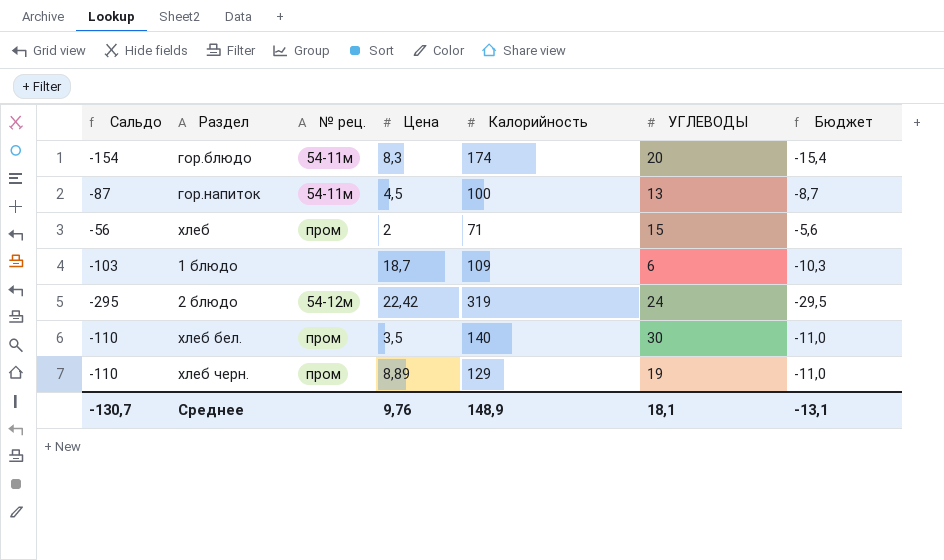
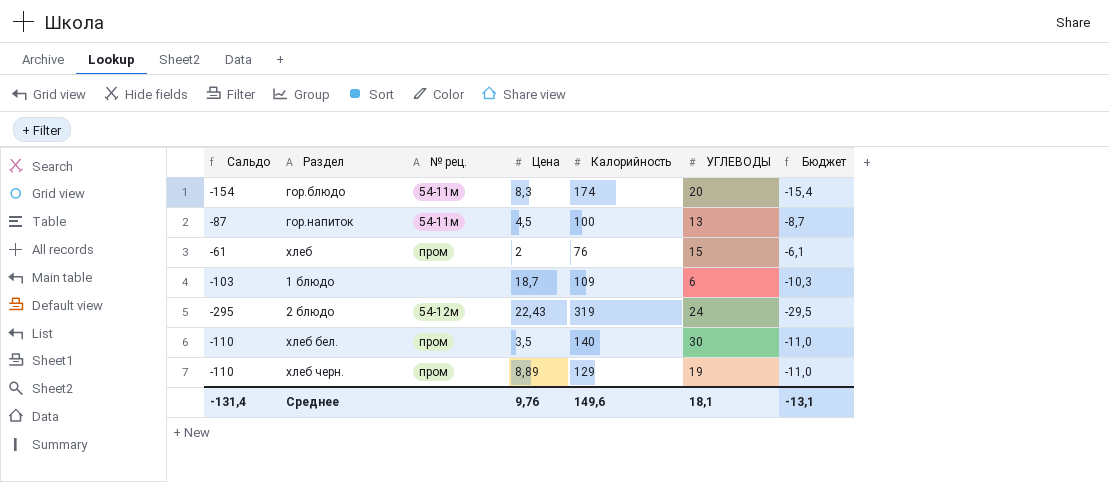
хлеб | Сальдо: -56 -> -61
хлеб | Калорийность: 71 -> 76
хлеб | Бюджет: -5,6 -> -6,1
2 блюдо | Цена: 22,42 -> 22,43
Среднее | Сальдо: -130,7 -> -131,4
Среднее | Калорийность: 148,9 -> 149,6

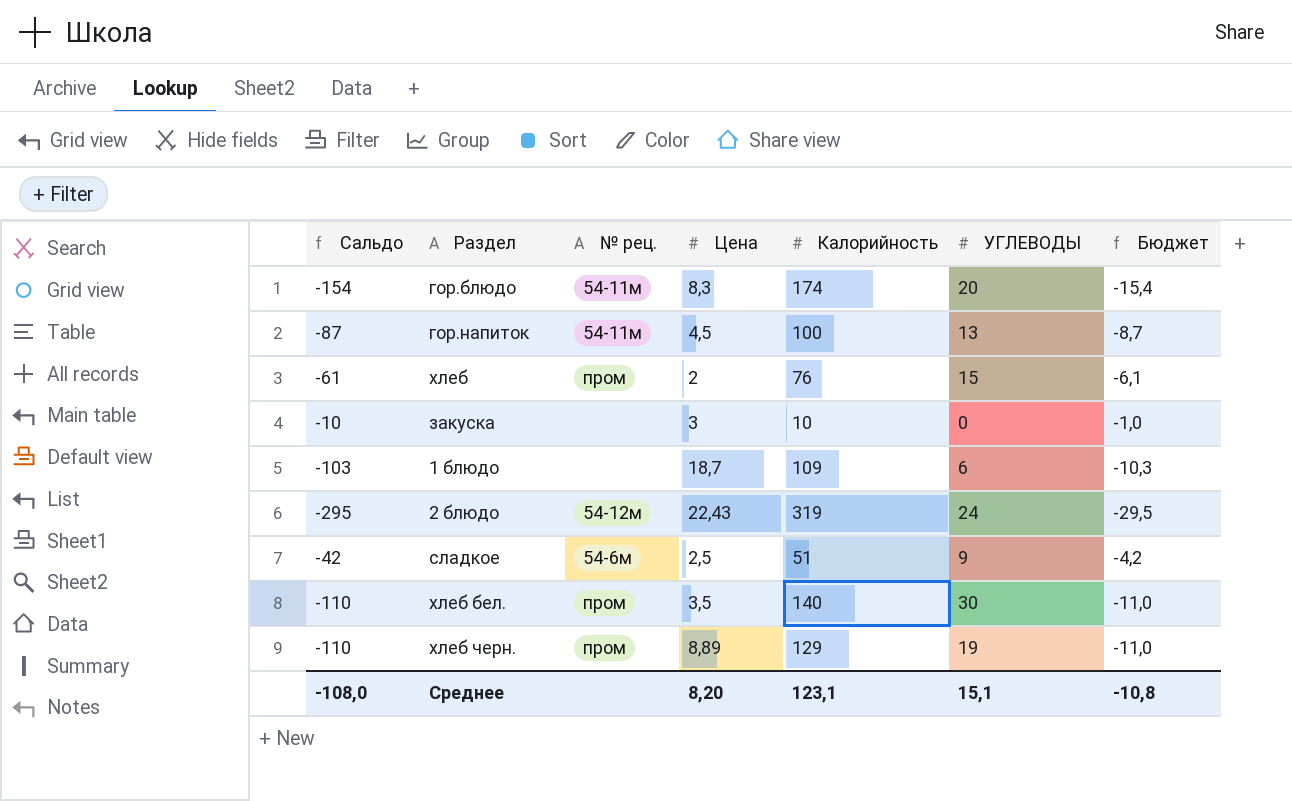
row закуска: none -> -10 | none | 3 | 10 | 0 | -1,0
row сладкое: none -> -42 | 54-6м | 2,5 | 51 | 9 | -4,2
Среднее | Сальдо: -131,4 -> -108,0
Среднее | Цена: 9,76 -> 8,20
Среднее | Калорийность: 149,6 -> 123,1
Среднее | УГЛЕВОДЫ: 18,1 -> 15,1
Среднее | Бюджет: -13,1 -> -10,8

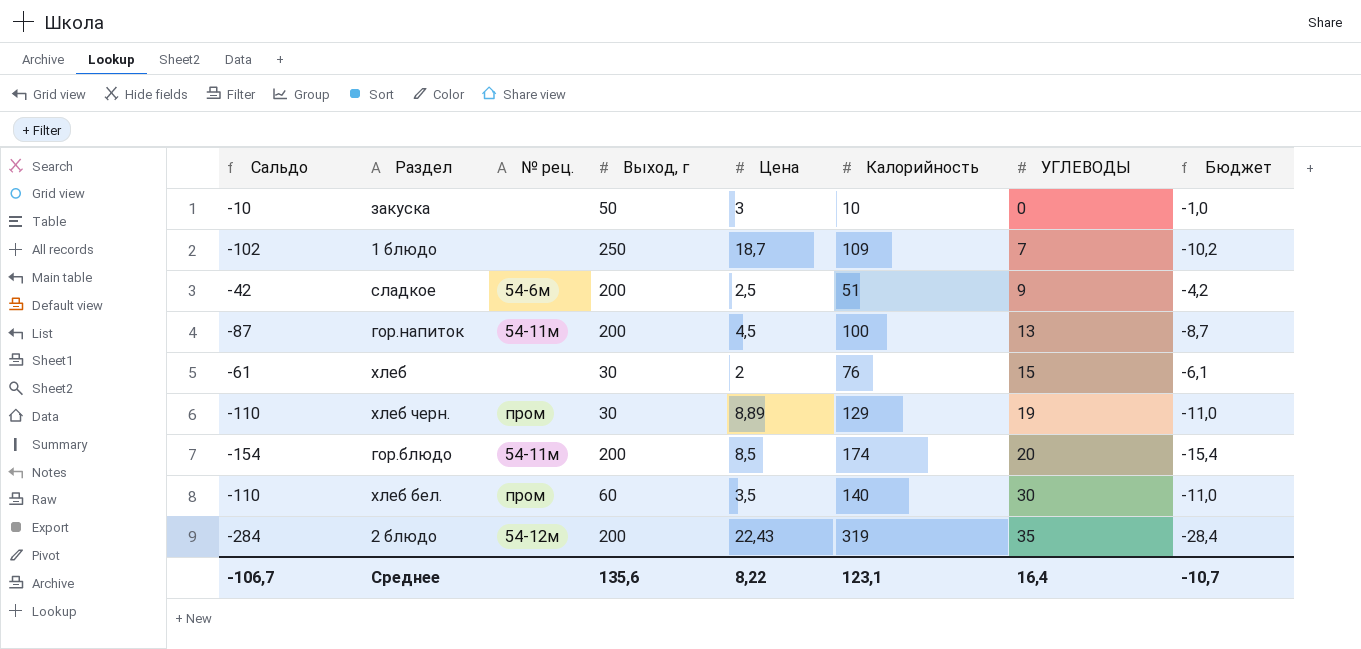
row order: none -> УГЛЕВОДЫ ascending
column Выход, г | position: none -> 4
1 блюдо | Сальдо: -103 -> -102
1 блюдо | УГЛЕВОДЫ: 6 -> 7
1 блюдо | Бюджет: -10,3 -> -10,2
хлеб | № рец.: пром -> none
гор.блюдо | Цена: 8,3 -> 8,5
2 блюдо | Сальдо: -295 -> -284
2 блюдо | УГЛЕВОДЫ: 24 -> 35
2 блюдо | Бюджет: -29,5 -> -28,4
Среднее | Сальдо: -108,0 -> -106,7
Среднее | Цена: 8,20 -> 8,22
Среднее | УГЛЕВОДЫ: 15,1 -> 16,4
Среднее | Бюджет: -10,8 -> -10,7

